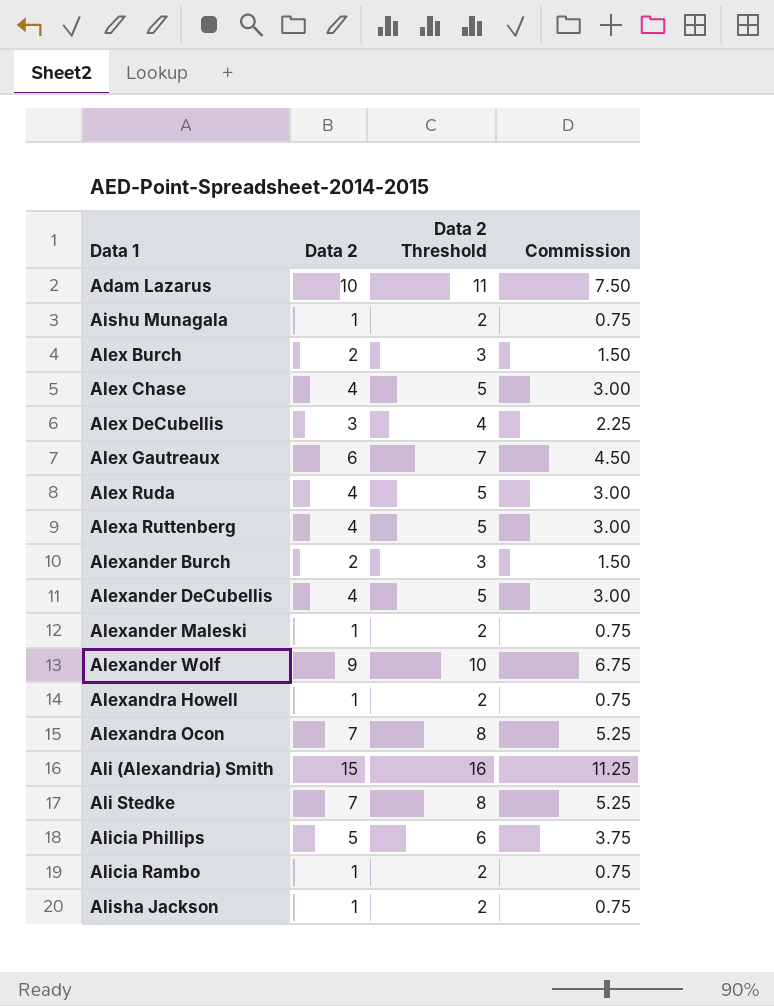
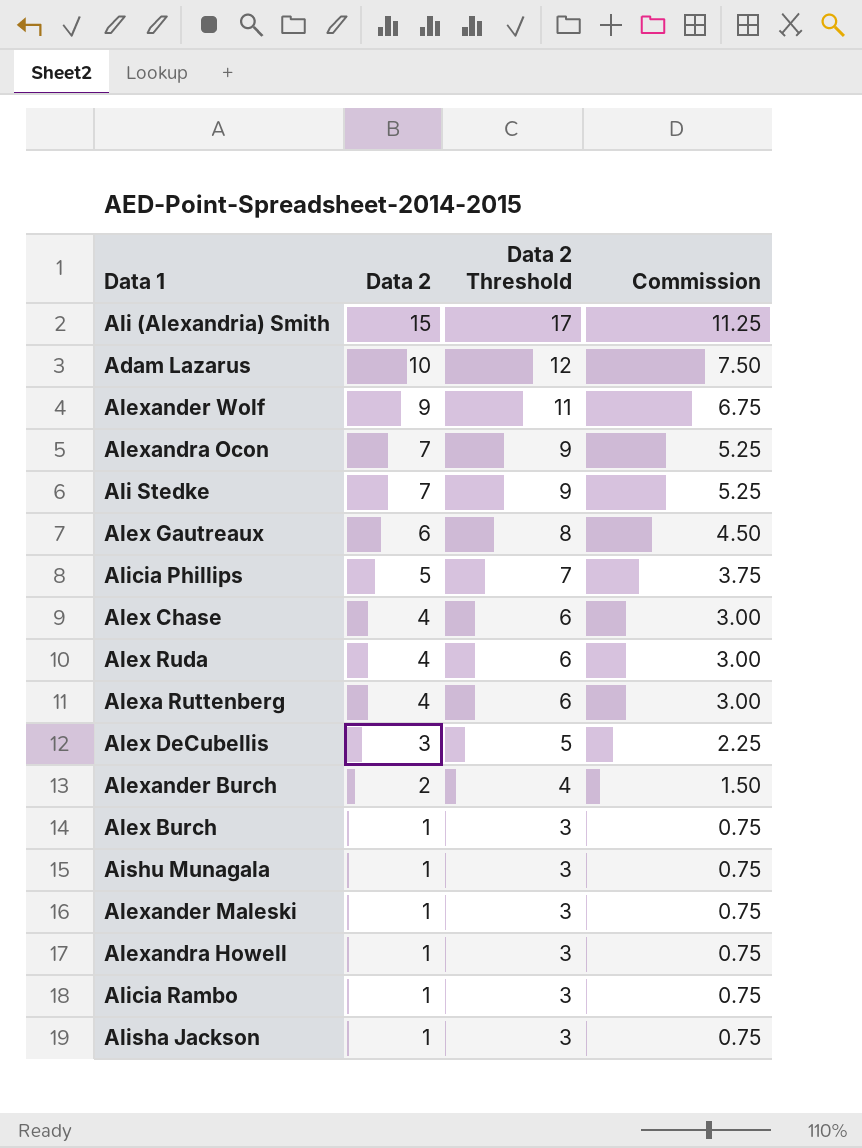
row order: Data 1 ascending -> Data 2 descending
column Data 2 Threshold | formula: [Data 2] + 1 -> [Data 2] + 2
row Alexander DeCubellis: 4 | 5 | 3.00 -> none
Alex Burch | Data 2: 2 -> 1
Alex Burch | Commission: 1.50 -> 0.75

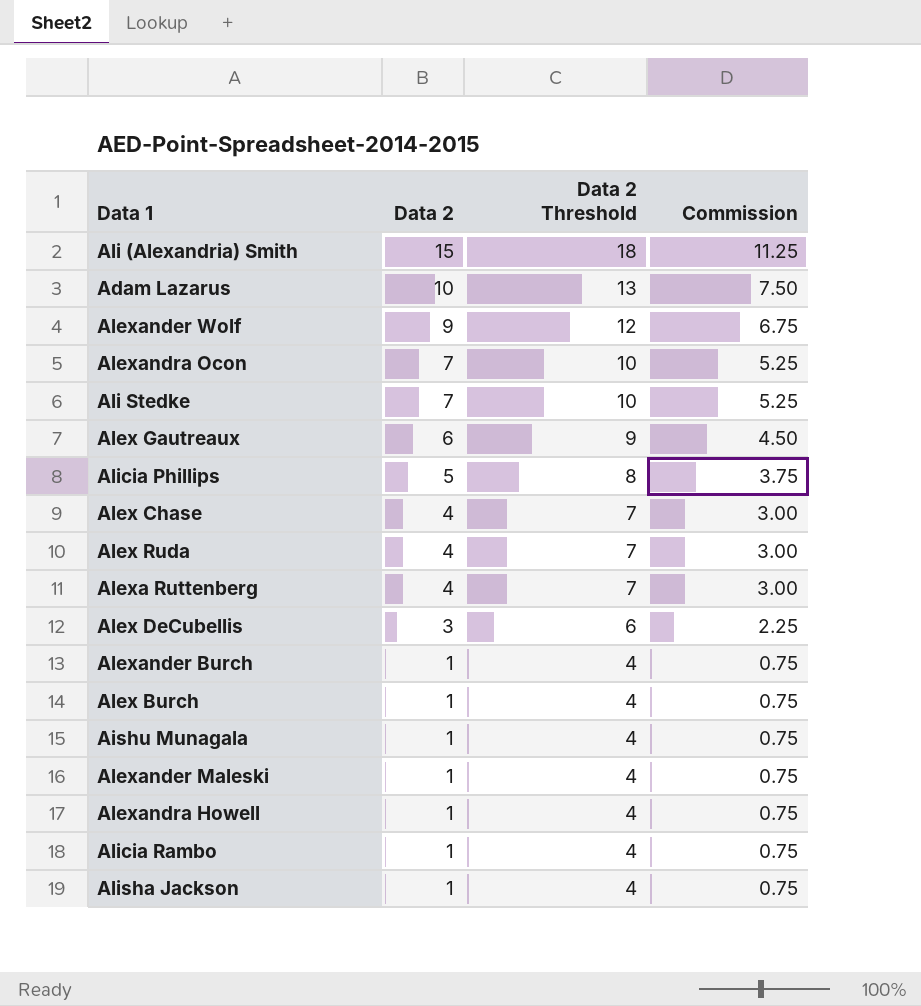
column Data 2 Threshold | formula: [Data 2] + 2 -> [Data 2] + 3
Alexander Burch | Data 2: 2 -> 1
Alexander Burch | Commission: 1.50 -> 0.75

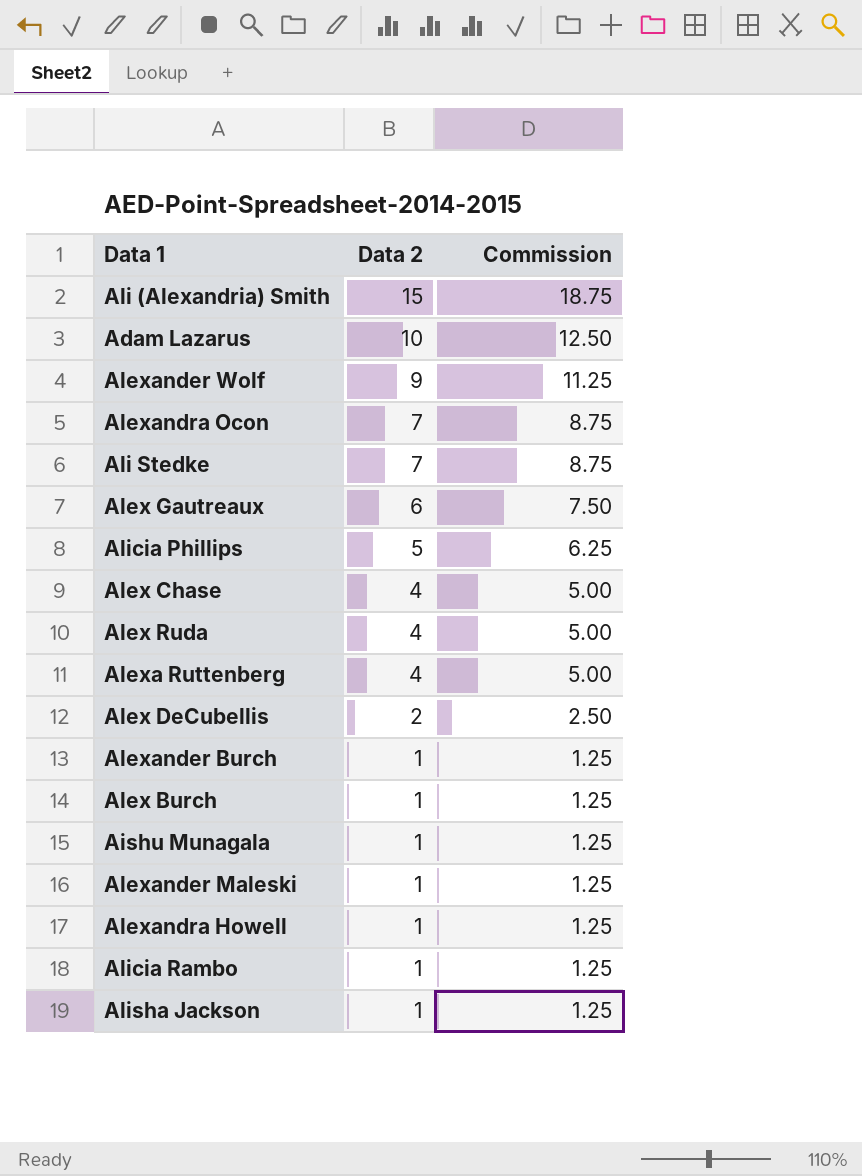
column Data 2 Threshold | formula: [Data 2] + 3 -> none
column Commission | formula: [Data 2] * 0.75 -> [Data 2] * 1.25
Alex DeCubellis | Data 2: 3 -> 2

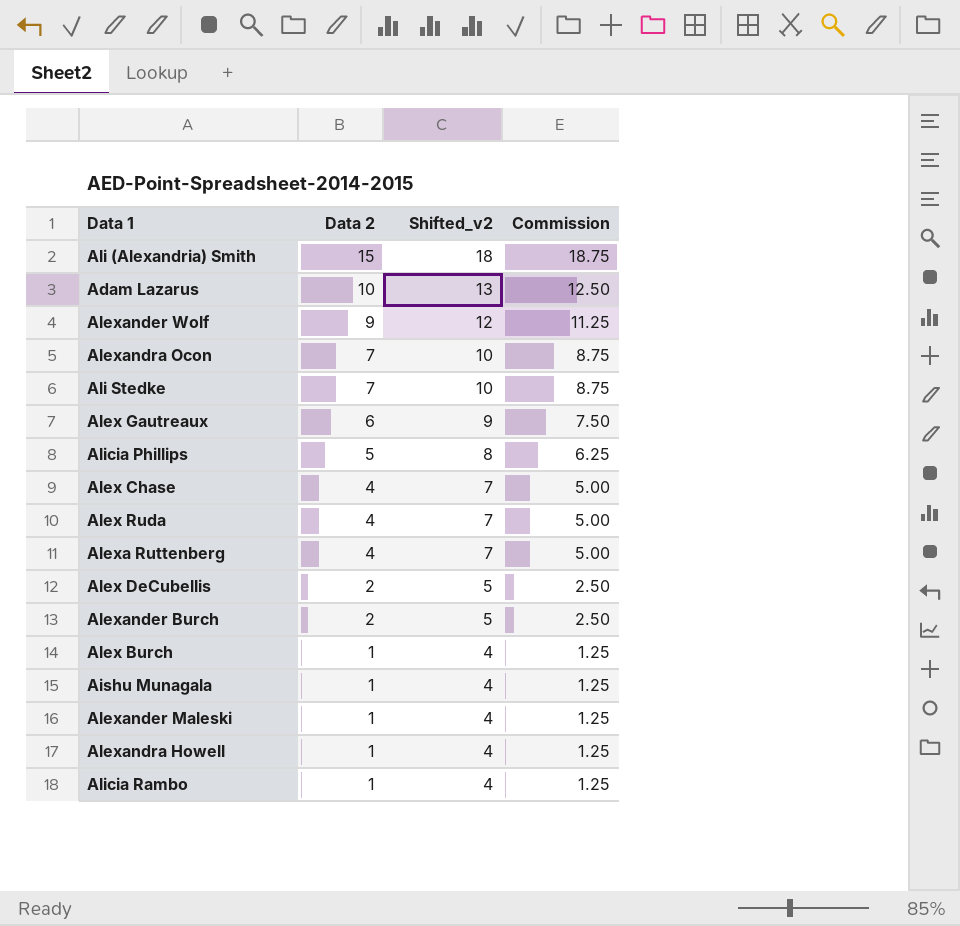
column Shifted_v2 | formula: none -> [Data 2] + 3
row Alisha Jackson: 1 | 1.25 -> none
Alexander Burch | Data 2: 1 -> 2
Alexander Burch | Commission: 1.25 -> 2.50

